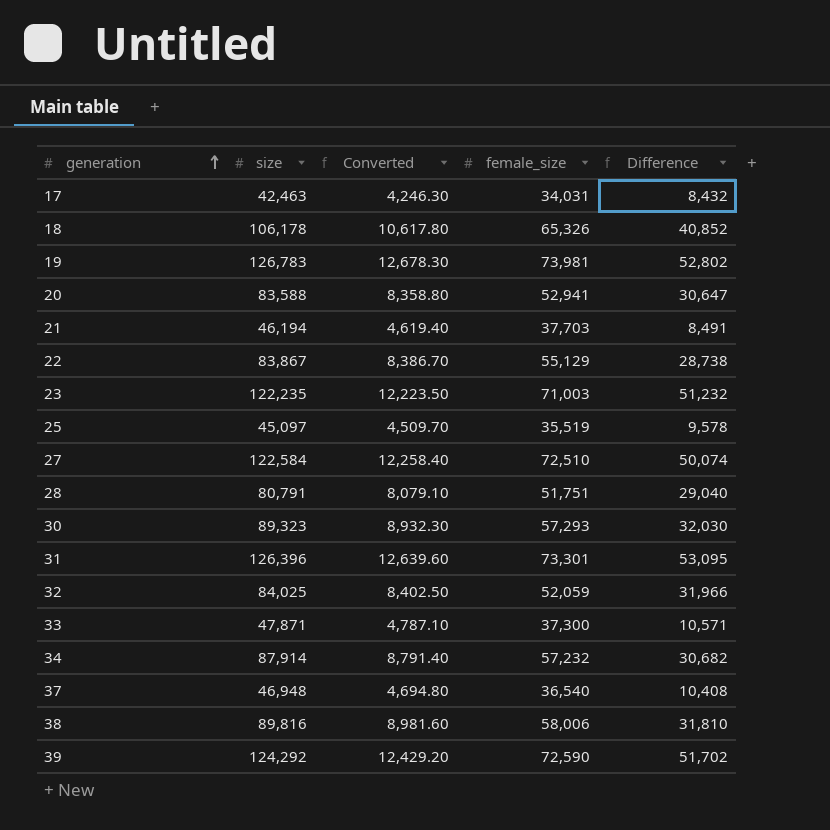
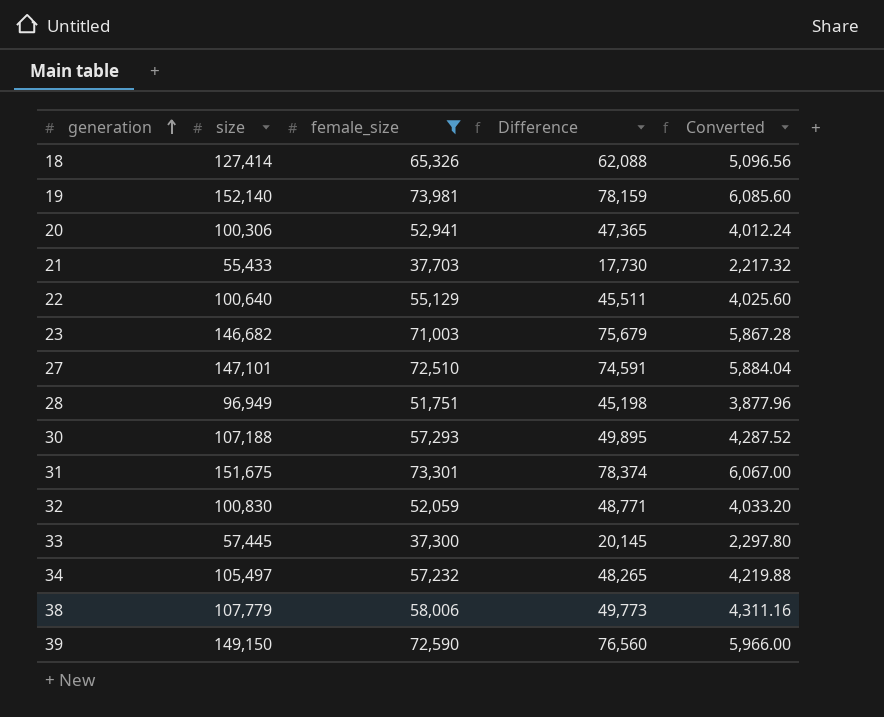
filter: none -> female_size >= 37,300
column Converted | formula: [size] * 0.1 -> [size] * 0.04
column Converted | position: 3 -> 5
18 | size: 106,178 -> 127,414
18 | Difference: 40,852 -> 62,088
19 | size: 126,783 -> 152,140
19 | Difference: 52,802 -> 78,159
20 | size: 83,588 -> 100,306
20 | Difference: 30,647 -> 47,365
21 | size: 46,194 -> 55,433
21 | Difference: 8,491 -> 17,730
22 | size: 83,867 -> 100,640
22 | Difference: 28,738 -> 45,511
23 | size: 122,235 -> 146,682
23 | Difference: 51,232 -> 75,679
27 | size: 122,584 -> 147,101
27 | Difference: 50,074 -> 74,591
28 | size: 80,791 -> 96,949
28 | Difference: 29,040 -> 45,198
30 | size: 89,323 -> 107,188
30 | Difference: 32,030 -> 49,895
31 | size: 126,396 -> 151,675
31 | Difference: 53,095 -> 78,374
32 | size: 84,025 -> 100,830
32 | Difference: 31,966 -> 48,771
33 | size: 47,871 -> 57,445
33 | Difference: 10,571 -> 20,145
34 | size: 87,914 -> 105,497
34 | Difference: 30,682 -> 48,265
38 | size: 89,816 -> 107,779
38 | Difference: 31,810 -> 49,773
39 | size: 124,292 -> 149,150
39 | Difference: 51,702 -> 76,560

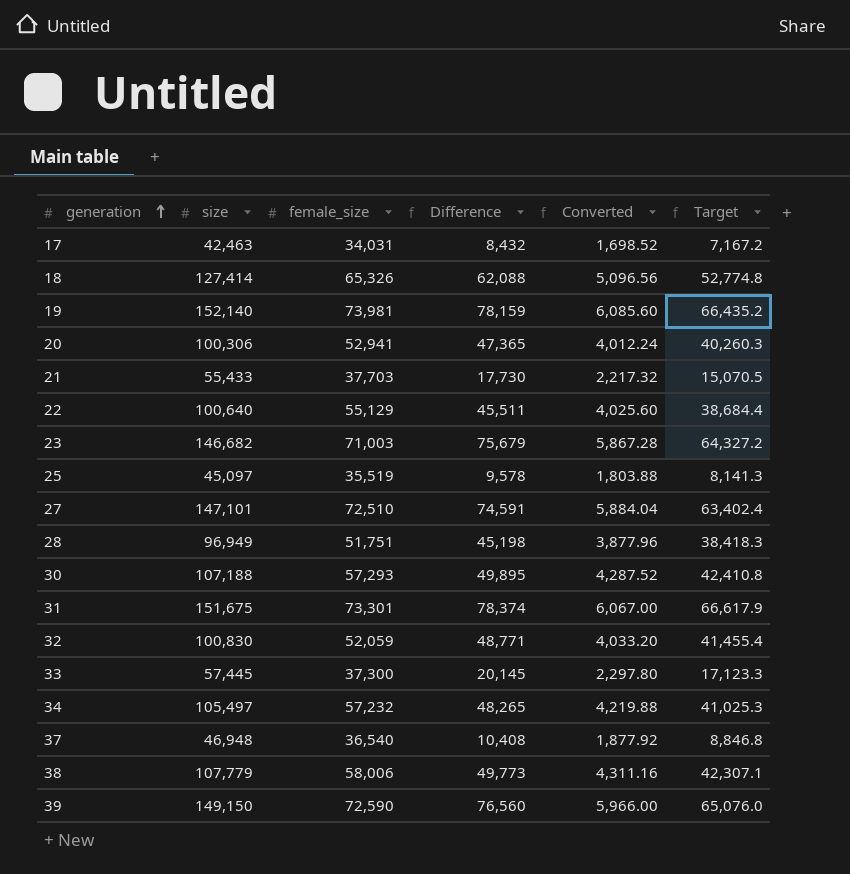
filter: female_size >= 37,300 -> none
column Target | formula: none -> [Difference] * 0.85

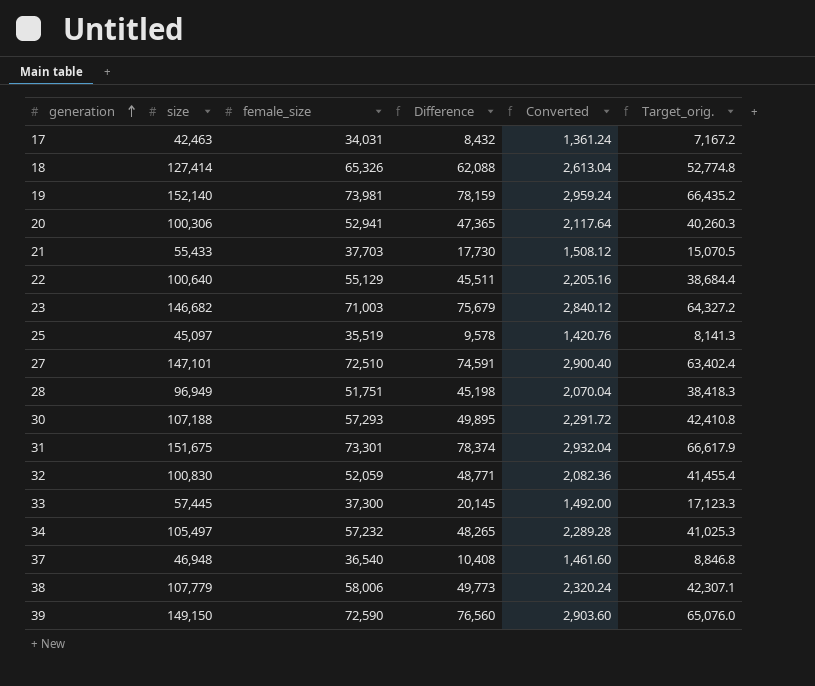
column Converted | formula: [size] * 0.04 -> [female_size] * 0.04
column name: Target -> Target_orig.

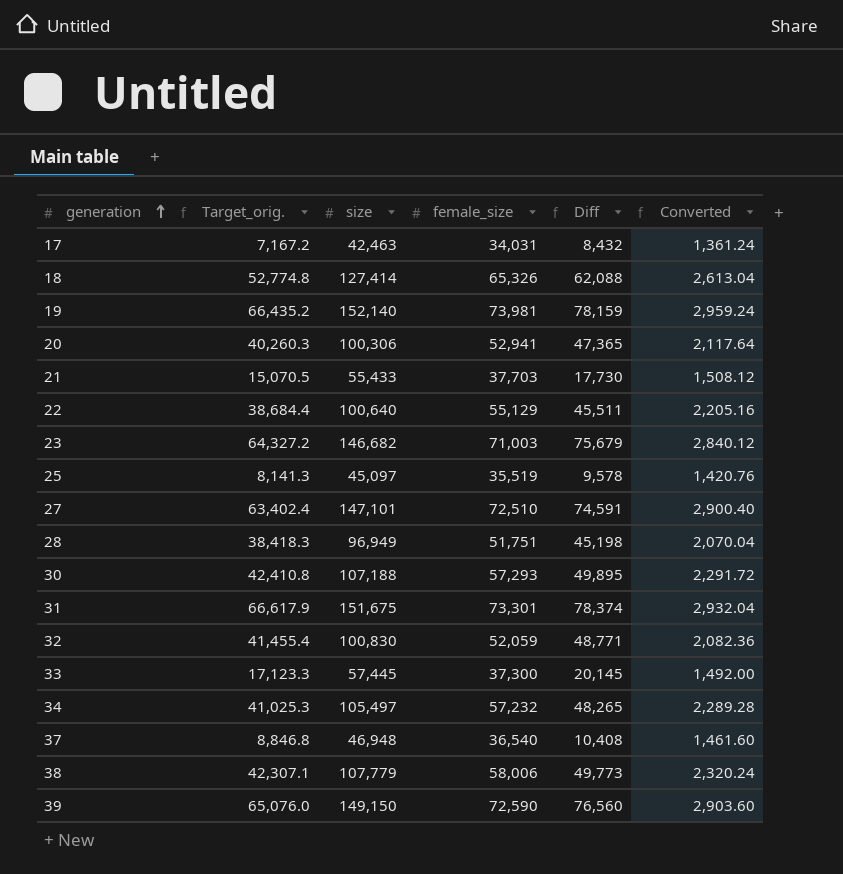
column Target_orig. | position: 6 -> 2
column name: Difference -> Diff

